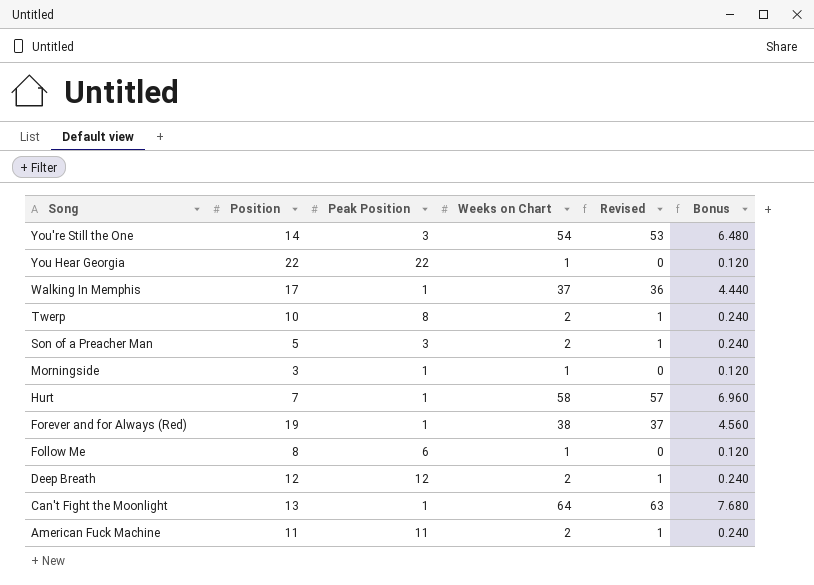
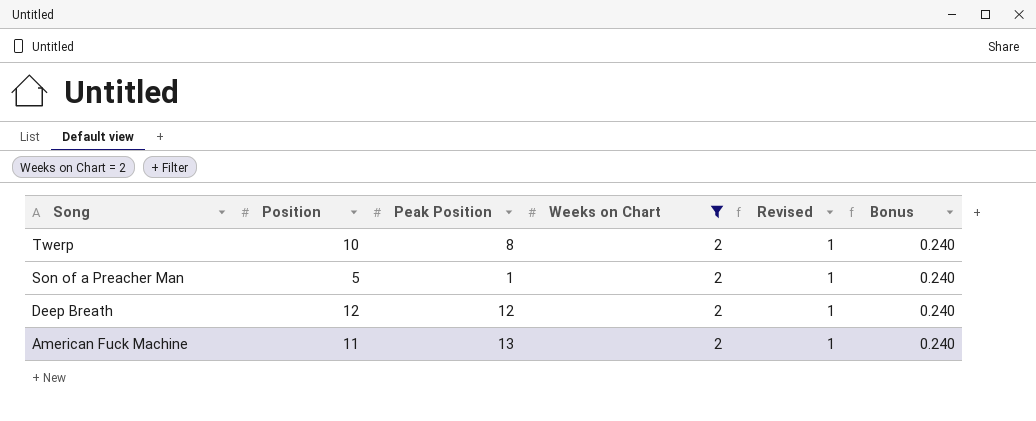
filter: none -> Weeks on Chart = 2
Son of a Preacher Man | Peak Position: 3 -> 1
American Fuck Machine | Peak Position: 11 -> 13

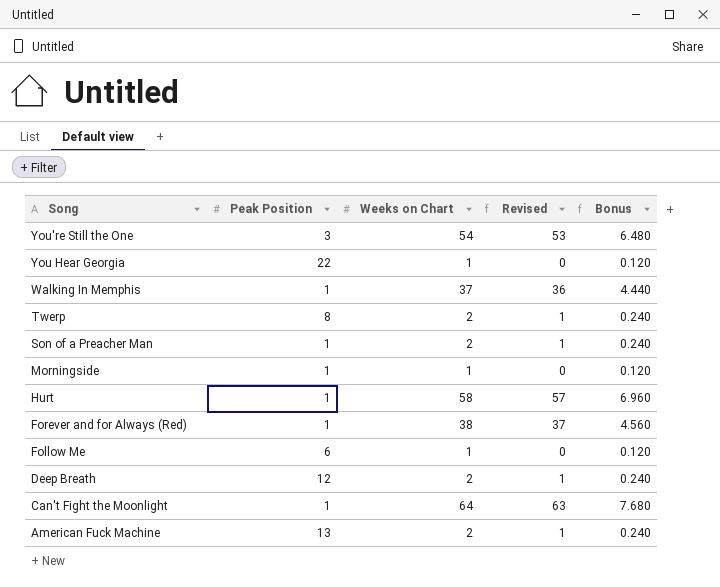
filter: Weeks on Chart = 2 -> none
column Position | position: 2 -> none

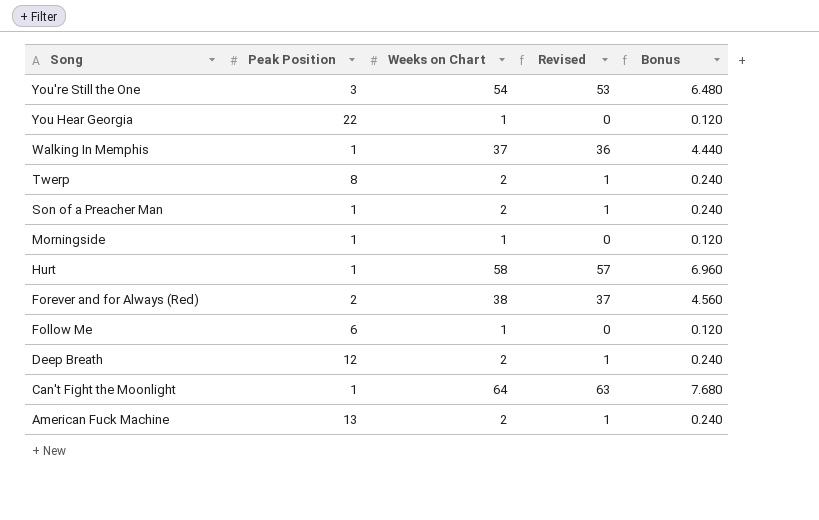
Forever and for Always (Red) | Peak Position: 1 -> 2

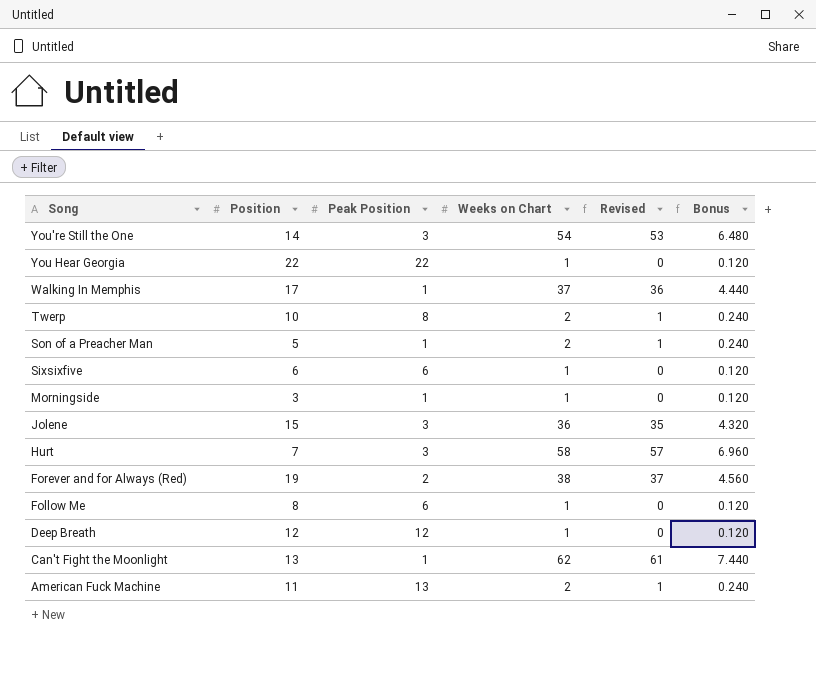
column Position | position: none -> 2
row Sixsixfive: none -> 6 | 6 | 1 | 0 | 0.120
row Jolene: none -> 15 | 3 | 36 | 35 | 4.320
Hurt | Peak Position: 1 -> 3
Deep Breath | Weeks on Chart: 2 -> 1
Deep Breath | Revised: 1 -> 0
Deep Breath | Bonus: 0.240 -> 0.120
Can't Fight the Moonlight | Weeks on Chart: 64 -> 62
Can't Fight the Moonlight | Revised: 63 -> 61
Can't Fight the Moonlight | Bonus: 7.680 -> 7.440

